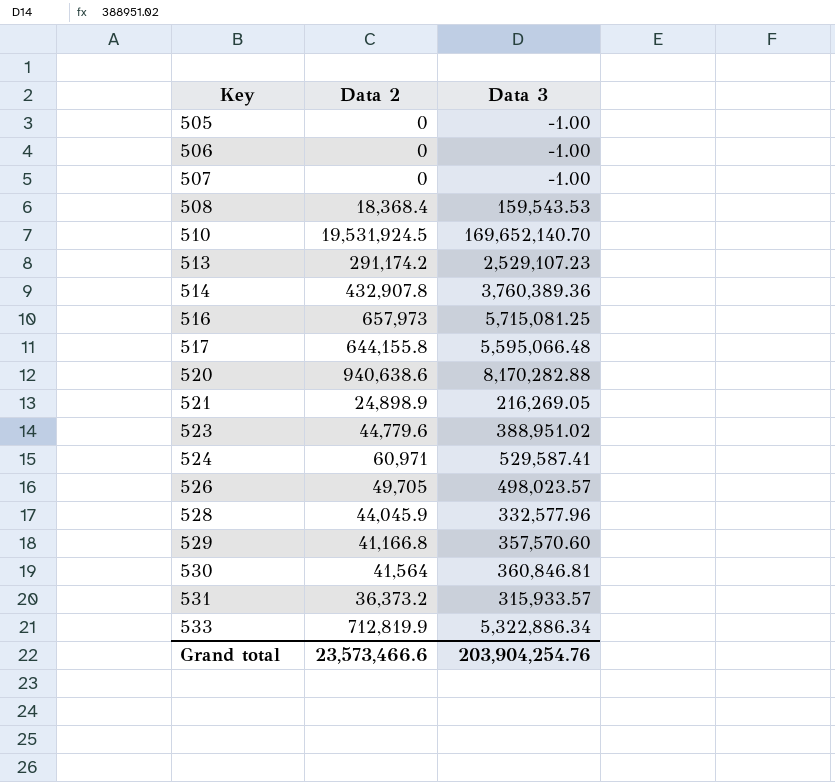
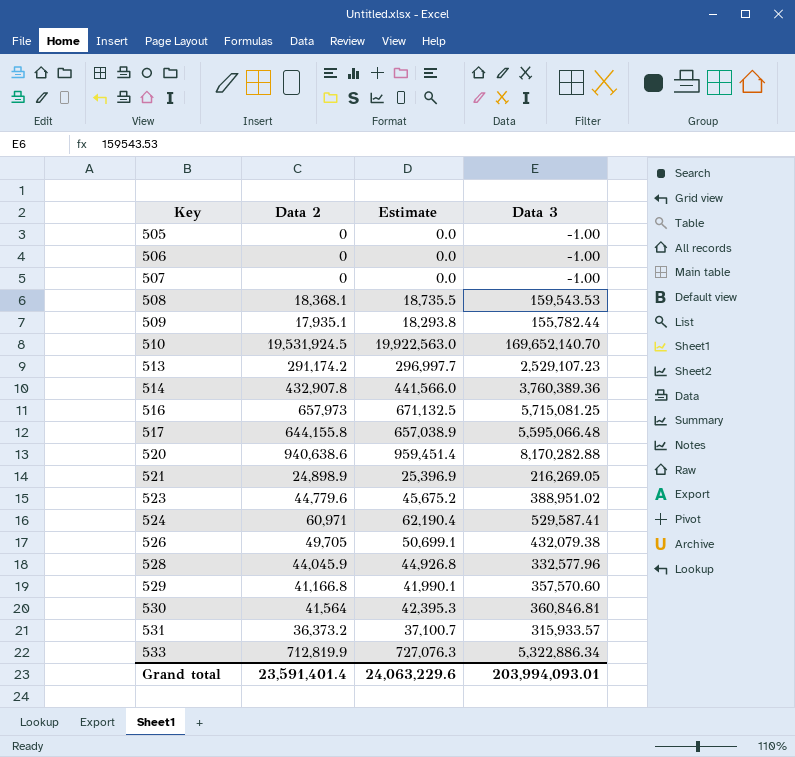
column Estimate | formula: none -> [Data 2] * 1.02
508 | Data 2: 18,368.4 -> 18,368.1
row 509: none -> 17,935.1 | 18,293.8 | 155,782.44
526 | Data 3: 498,023.57 -> 432,079.38
Grand total | Data 2: 23,573,466.6 -> 23,591,401.4
Grand total | Data 3: 203,904,254.76 -> 203,994,093.01

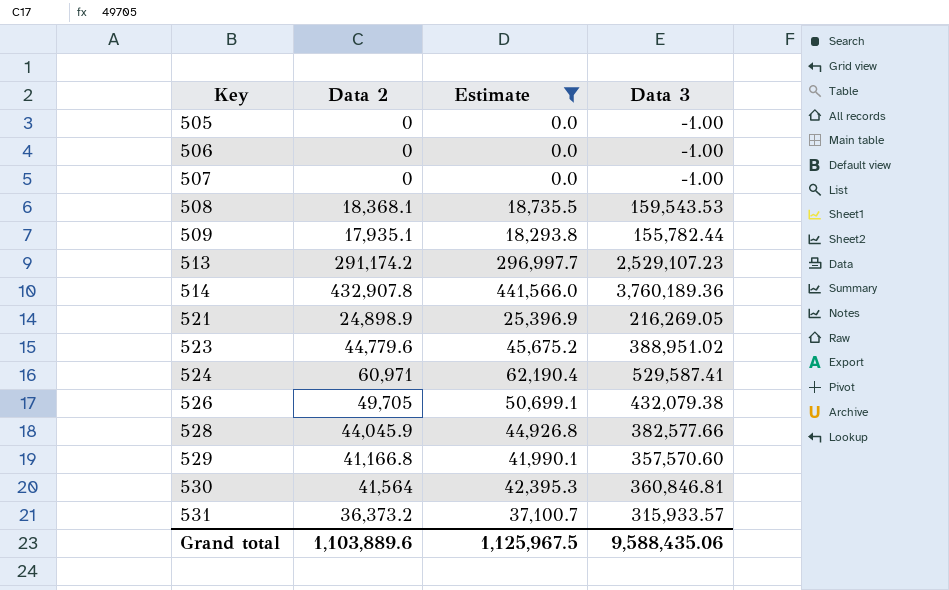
filter: none -> Estimate <= 441,566.0
514 | Data 3: 3,760,389.36 -> 3,760,189.36
528 | Data 3: 332,577.96 -> 382,577.66
Grand total | Data 2: 23,591,401.4 -> 1,103,889.6
Grand total | Estimate: 24,063,229.6 -> 1,125,967.5
Grand total | Data 3: 203,994,093.01 -> 9,588,435.06

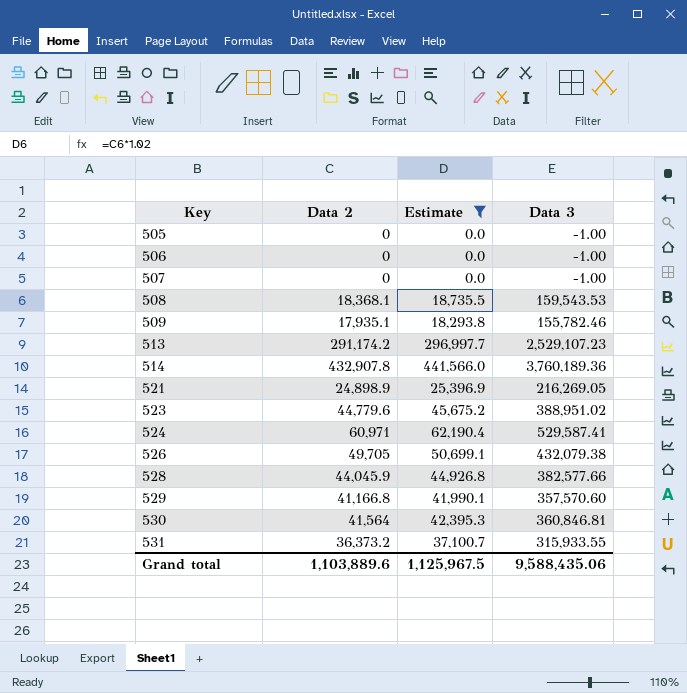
509 | Data 3: 155,782.44 -> 155,782.46
531 | Data 3: 315,933.57 -> 315,933.55

